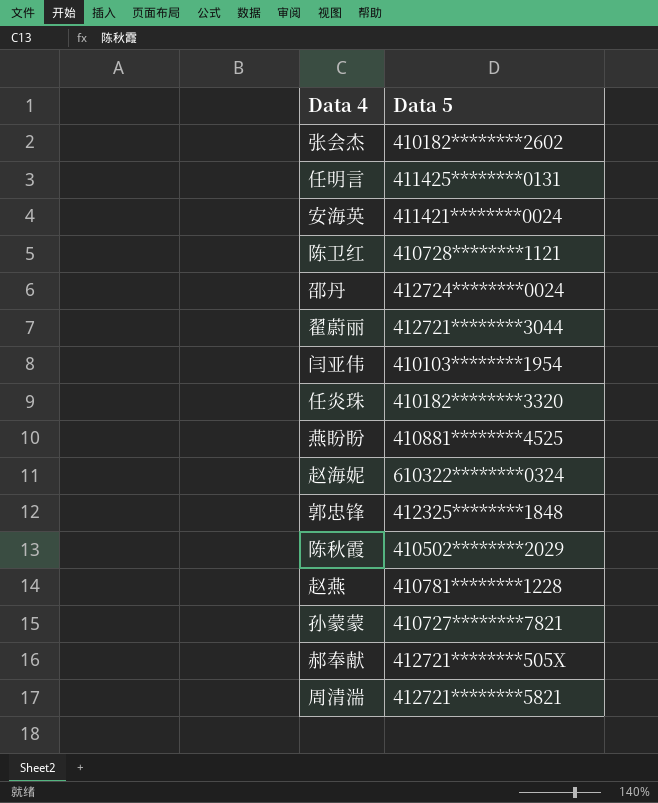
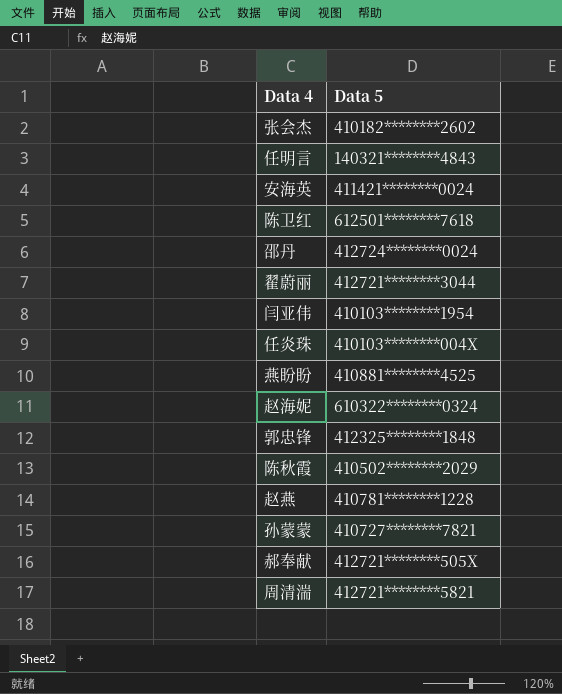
任明言 | Data 5: 411425********0131 -> 140321********4843
陈卫红 | Data 5: 410728********1121 -> 612501********7618
任炎珠 | Data 5: 410182********3320 -> 410103********004X

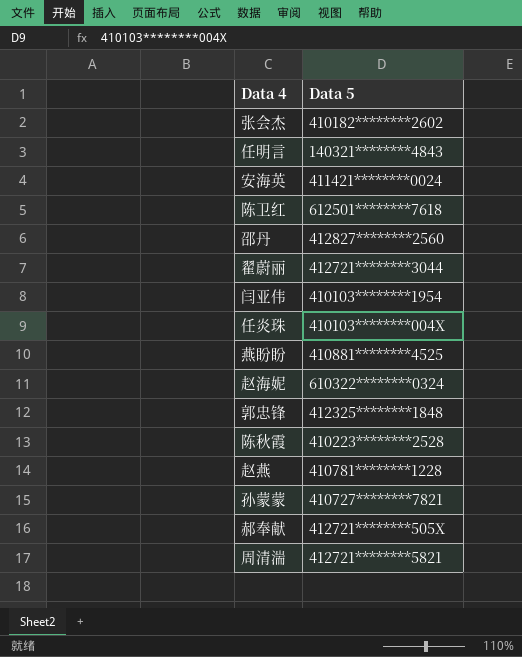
邵丹 | Data 5: 412724********0024 -> 412827********2560
陈秋霞 | Data 5: 410502********2029 -> 410223********2528

